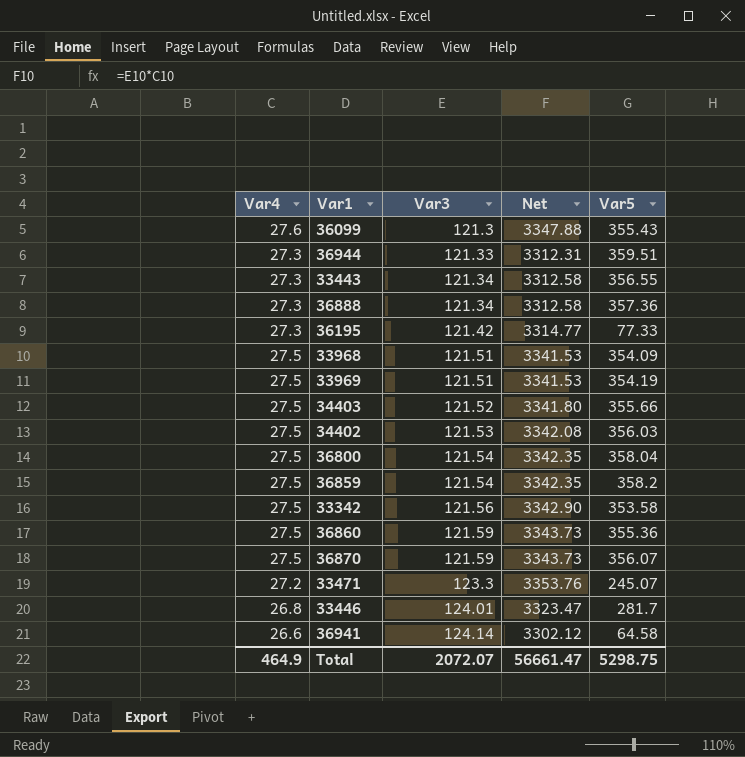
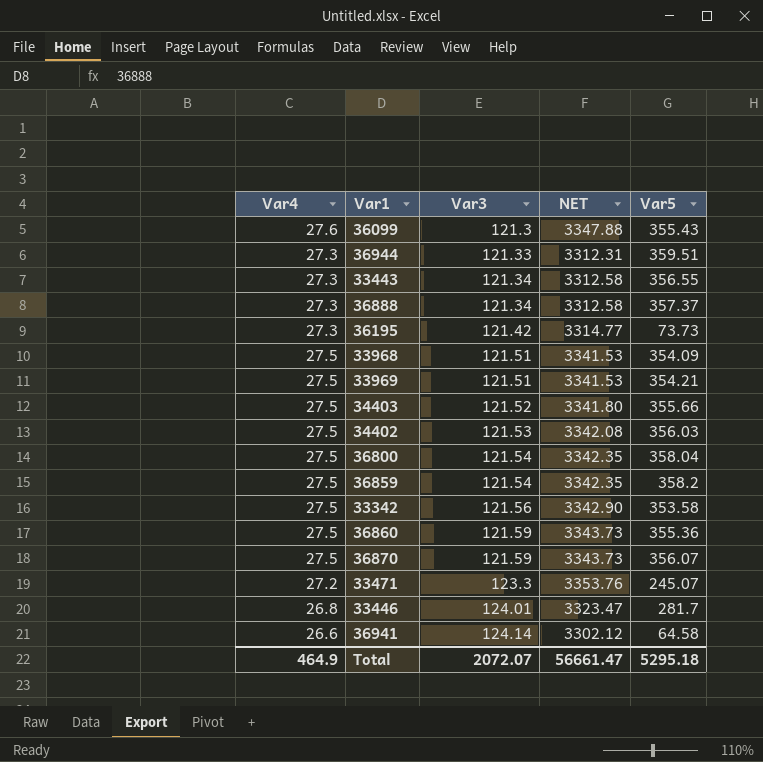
column name: Net -> NET
36888 | Var5: 357.36 -> 357.37
36195 | Var5: 77.33 -> 73.73
33969 | Var5: 354.19 -> 354.21
Total | Var5: 5298.75 -> 5295.18

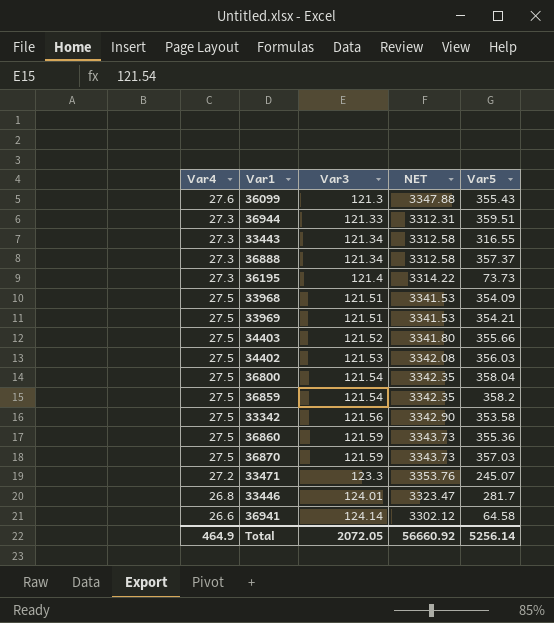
33443 | Var5: 356.55 -> 316.55
36195 | Var3: 121.42 -> 121.4
36195 | NET: 3314.77 -> 3314.22
36870 | Var5: 356.07 -> 357.03
Total | Var3: 2072.07 -> 2072.05
Total | NET: 56661.47 -> 56660.92
Total | Var5: 5295.18 -> 5256.14

